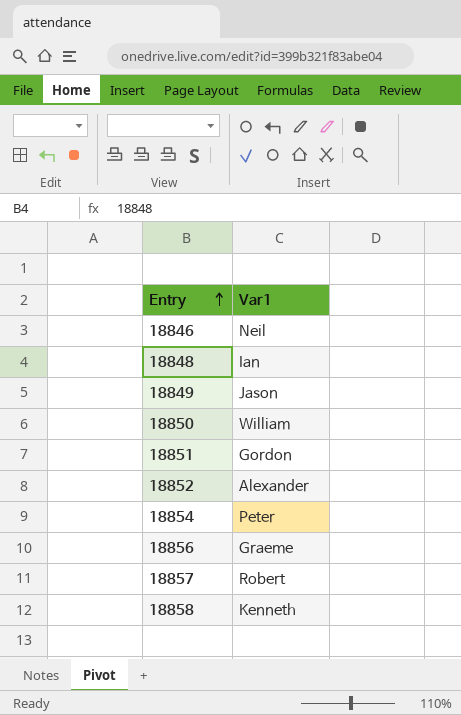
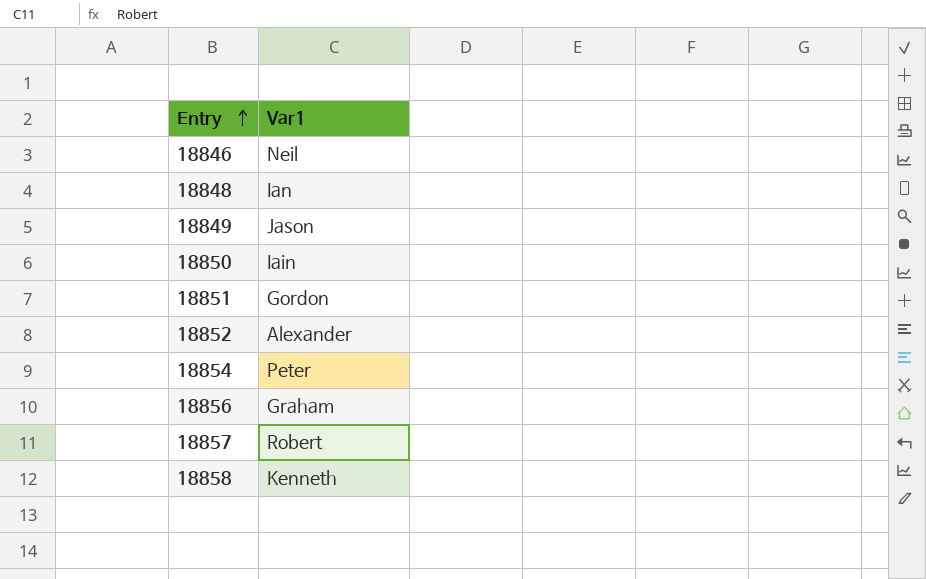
18850 | Var1: William -> Iain
18856 | Var1: Graeme -> Graham

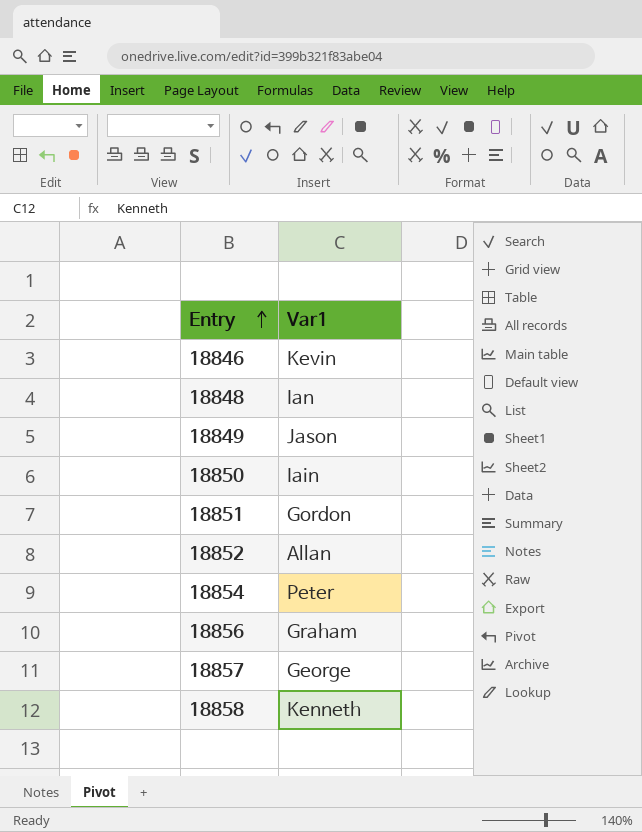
18846 | Var1: Neil -> Kevin
18852 | Var1: Alexander -> Allan
18857 | Var1: Robert -> George

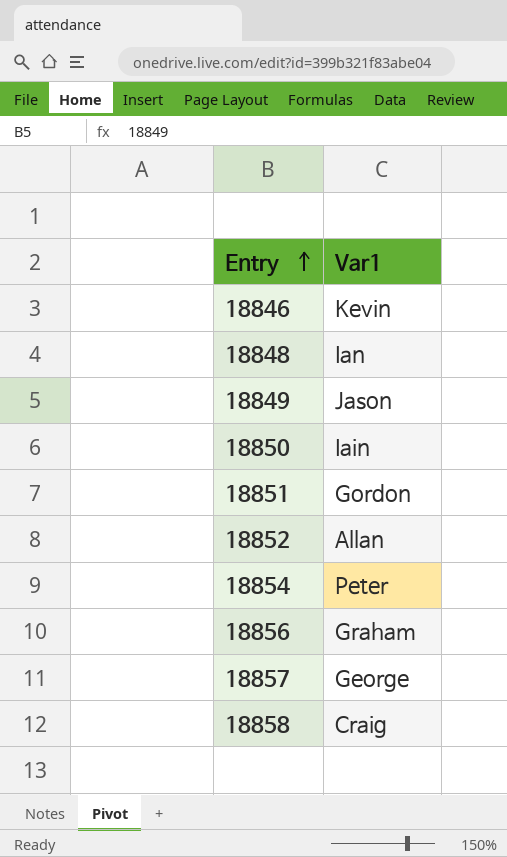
18858 | Var1: Kenneth -> Craig

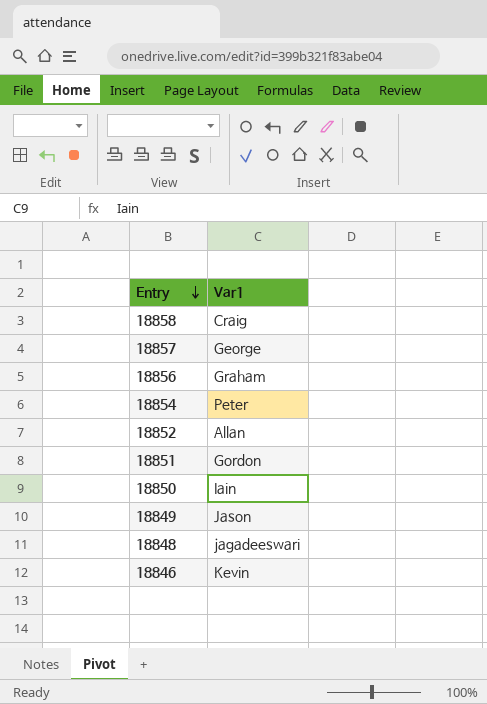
row order: Entry ascending -> Entry descending
18848 | Var1: Ian -> jagadeeswari

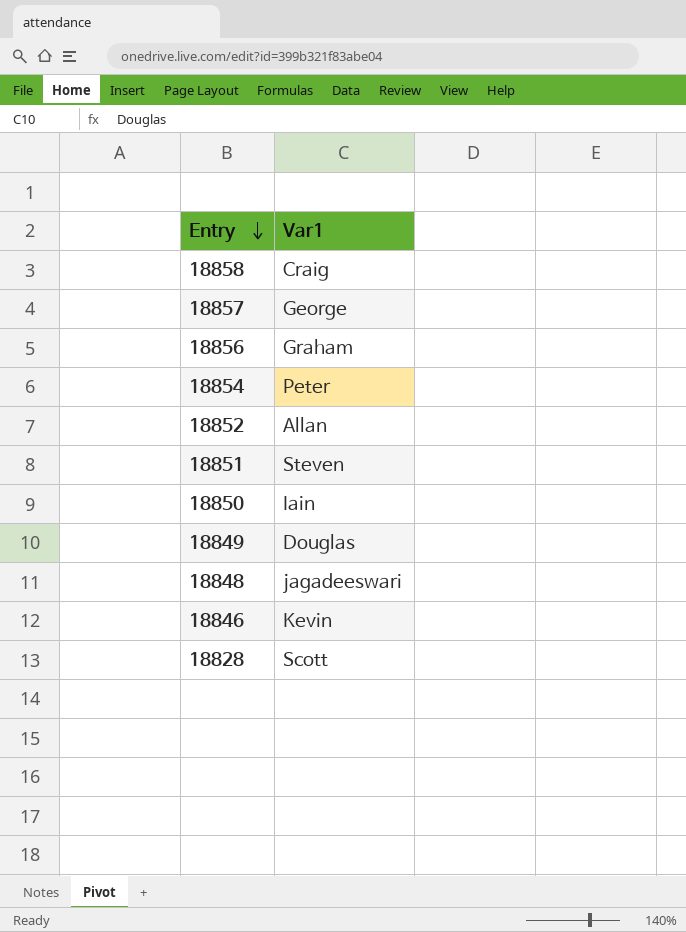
18851 | Var1: Gordon -> Steven
18849 | Var1: Jason -> Douglas
row 18828: none -> Scott

